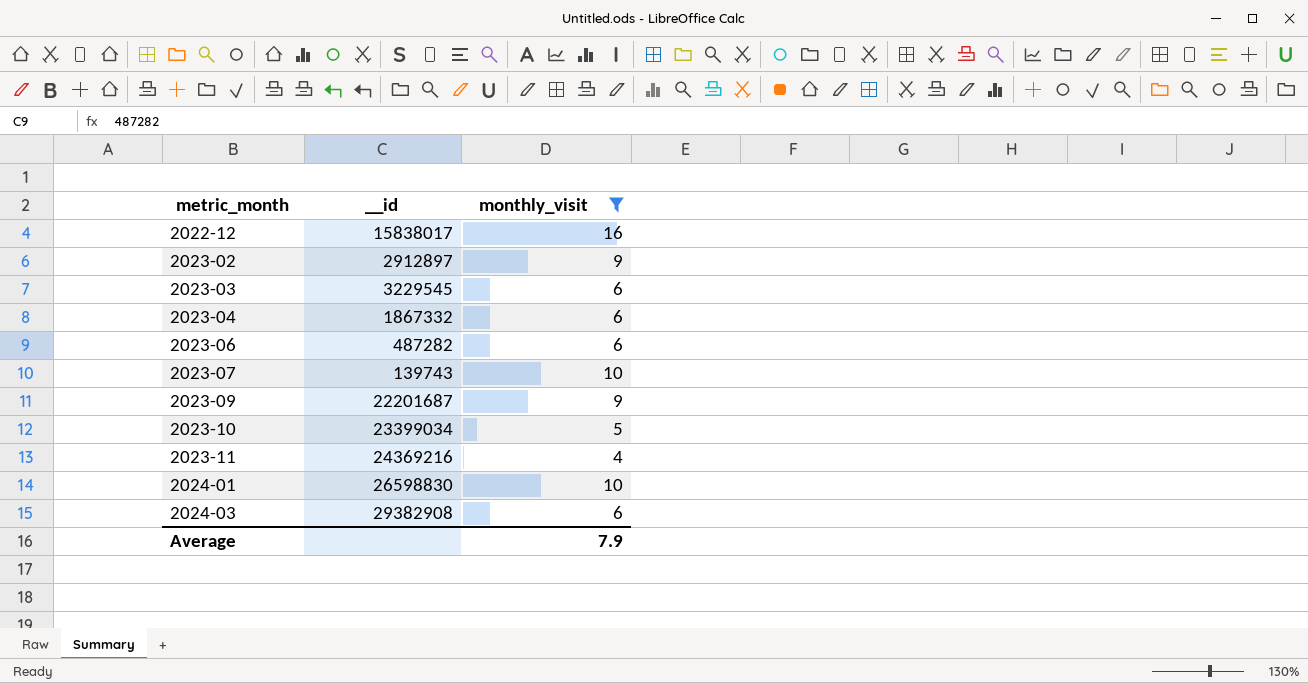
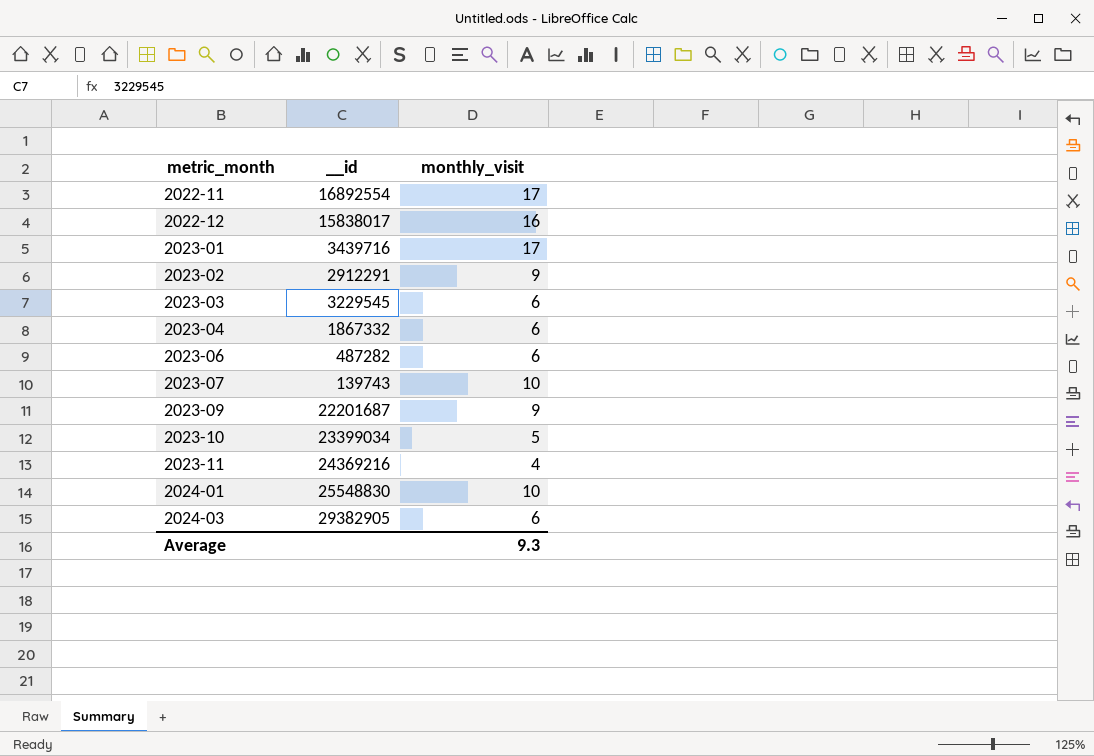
filter: monthly_visit != 17 -> none
2023-02 | __id: 2912897 -> 2912291
2024-01 | __id: 26598830 -> 25548830
2024-03 | __id: 29382908 -> 29382905
Average | monthly_visit: 7.9 -> 9.3

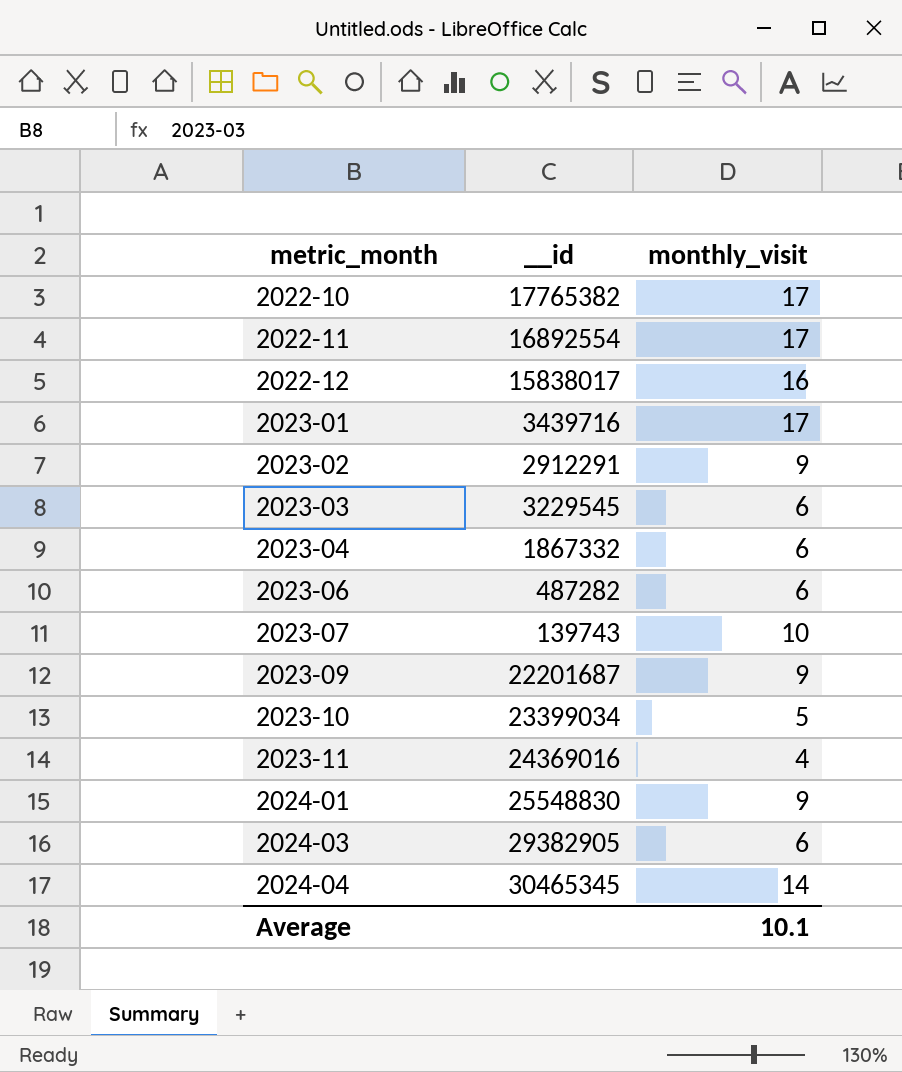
row 2022-10: none -> 17765382 | 17
2023-11 | __id: 24369216 -> 24369016
2024-01 | monthly_visit: 10 -> 9
row 2024-04: none -> 30465345 | 14
Average | monthly_visit: 9.3 -> 10.1

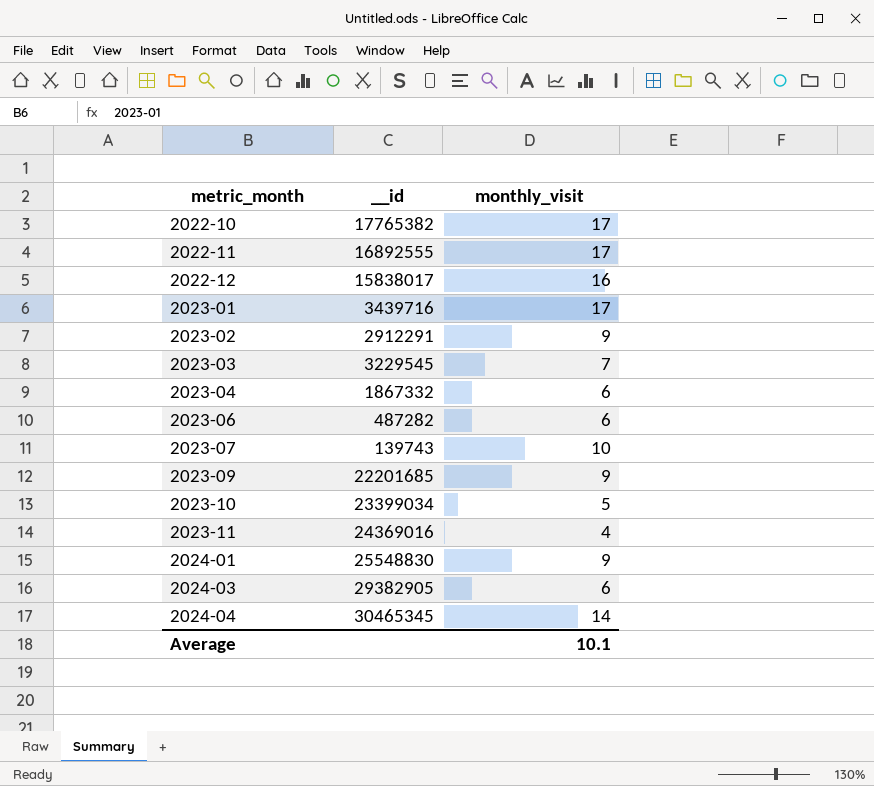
2022-11 | __id: 16892554 -> 16892555
2023-03 | monthly_visit: 6 -> 7
2023-09 | __id: 22201687 -> 22201685

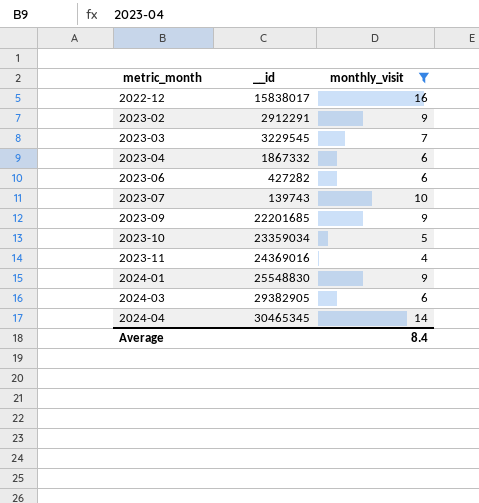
filter: none -> monthly_visit != 17
2023-06 | __id: 487282 -> 427282
2023-10 | __id: 23399034 -> 23359034
Average | monthly_visit: 10.1 -> 8.4

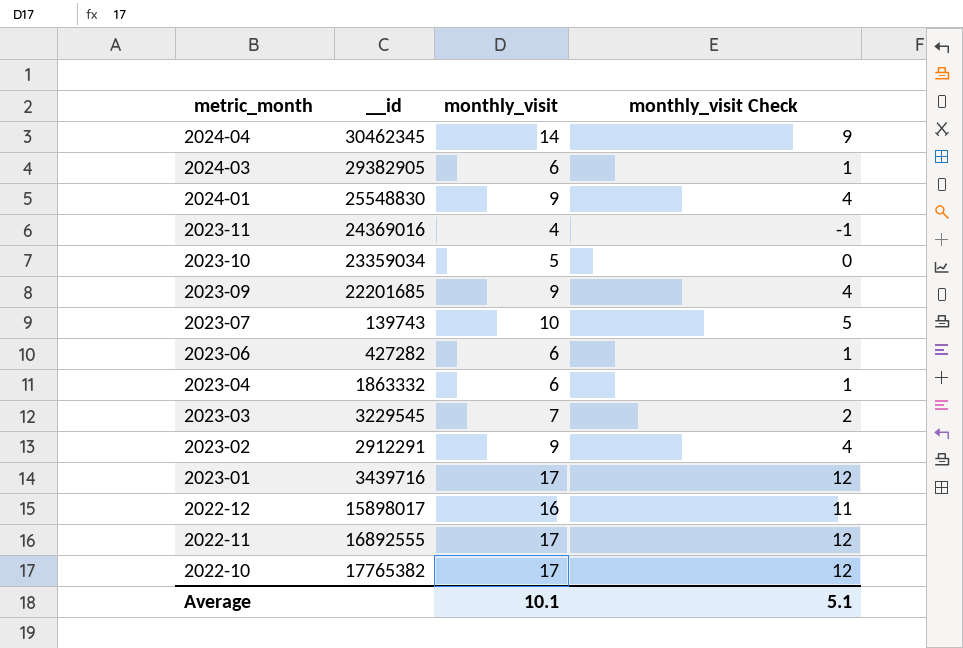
filter: monthly_visit != 17 -> none
row order: metric_month ascending -> metric_month descending
column monthly_visit Check | formula: none -> [monthly_visit] - 5
2024-04 | __id: 30465345 -> 30462345
2023-04 | __id: 1867332 -> 1863332
2022-12 | __id: 15838017 -> 15898017
Average | monthly_visit: 8.4 -> 10.1

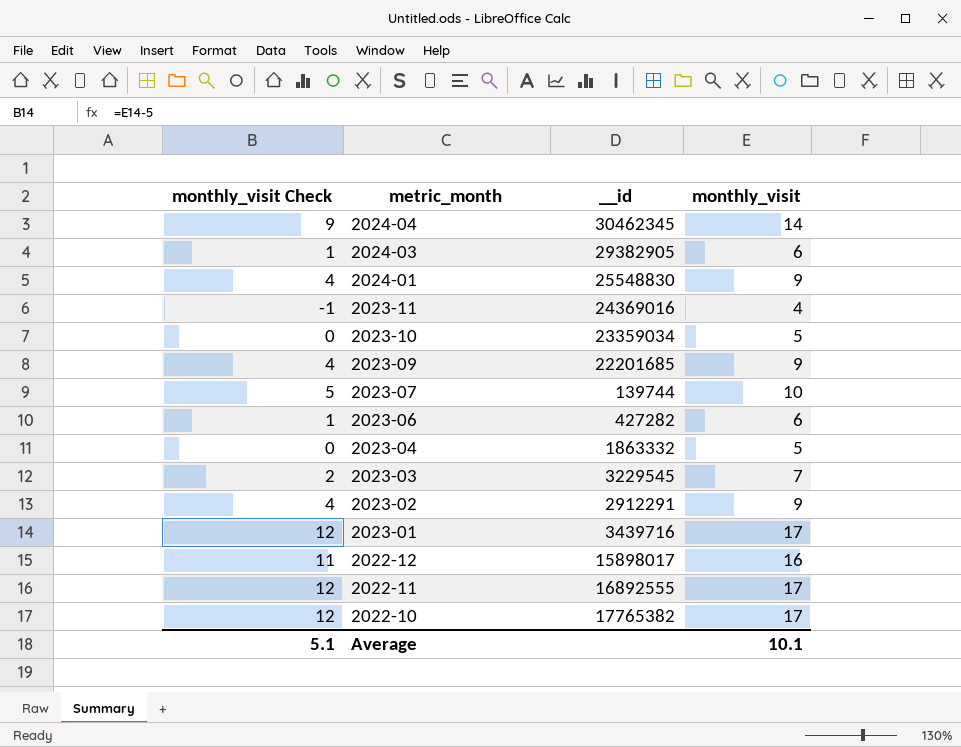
column monthly_visit Check | position: 4 -> 1
2023-07 | __id: 139743 -> 139744
2023-04 | monthly_visit Check: 1 -> 0
2023-04 | monthly_visit: 6 -> 5

